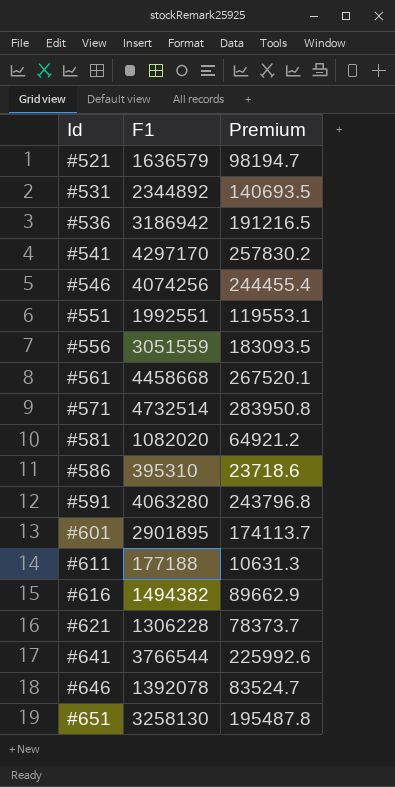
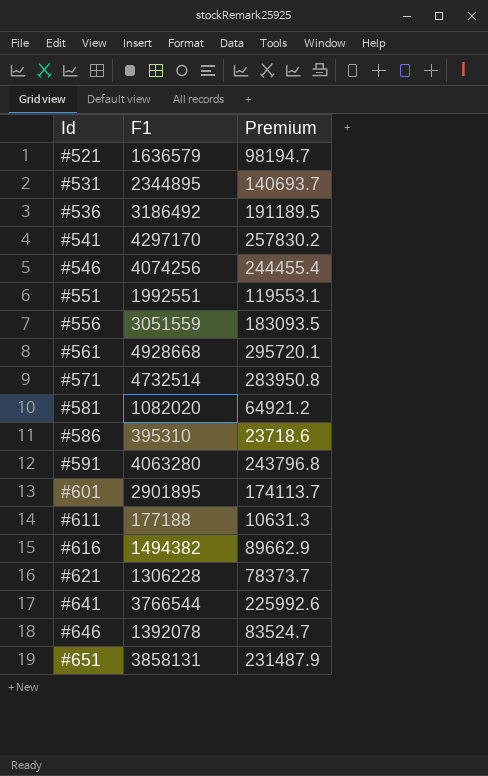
#531 | F1: 2344892 -> 2344895
#531 | Premium: 140693.5 -> 140693.7
#536 | F1: 3186942 -> 3186492
#536 | Premium: 191216.5 -> 191189.5
#561 | F1: 4458668 -> 4928668
#561 | Premium: 267520.1 -> 295720.1
#651 | F1: 3258130 -> 3858131
#651 | Premium: 195487.8 -> 231487.9

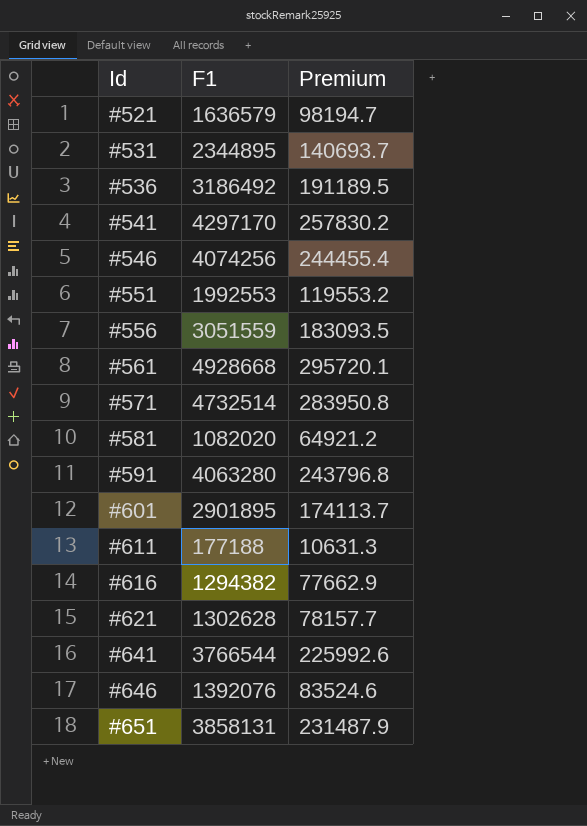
row #586: 395310 | 23718.6 -> none
#551 | F1: 1992551 -> 1992553
#551 | Premium: 119553.1 -> 119553.2
#616 | F1: 1494382 -> 1294382
#616 | Premium: 89662.9 -> 77662.9
#621 | F1: 1306228 -> 1302628
#621 | Premium: 78373.7 -> 78157.7
#646 | F1: 1392078 -> 1392076
#646 | Premium: 83524.7 -> 83524.6

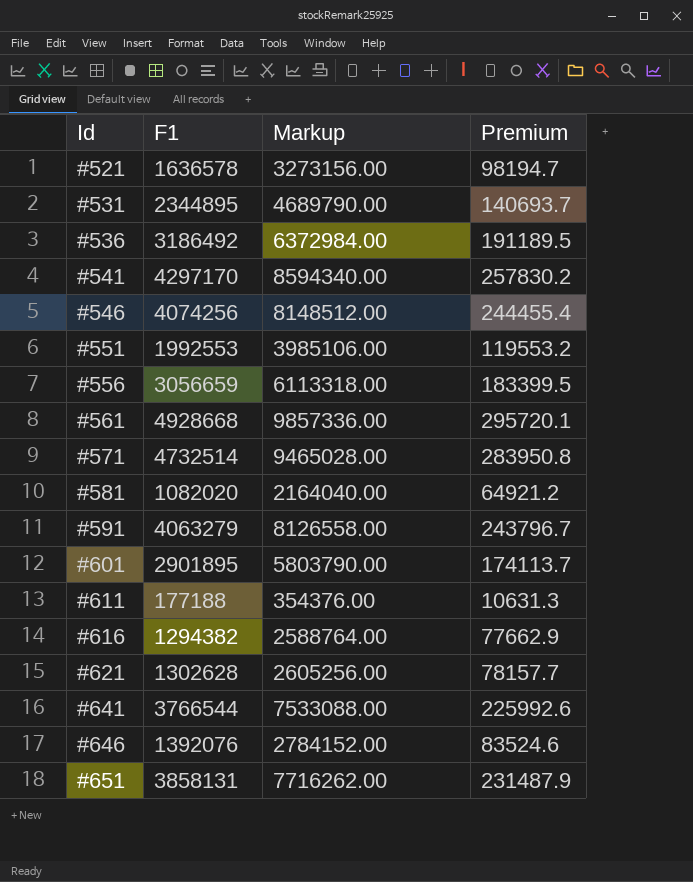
column Markup | formula: none -> [F1] * 2
#521 | F1: 1636579 -> 1636578
#556 | F1: 3051559 -> 3056659
#556 | Premium: 183093.5 -> 183399.5
#591 | F1: 4063280 -> 4063279
#591 | Premium: 243796.8 -> 243796.7

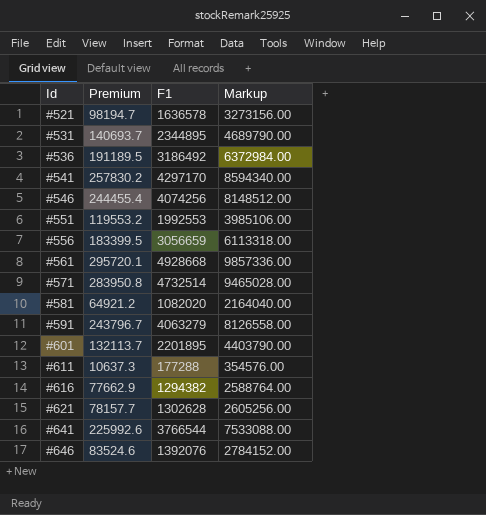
column Premium | position: 4 -> 2
row #651: 3858131 | 7716262.00 | 231487.9 -> none
#601 | Premium: 174113.7 -> 132113.7
#601 | F1: 2901895 -> 2201895
#601 | Markup: 5803790.00 -> 4403790.00
#611 | Premium: 10631.3 -> 10637.3
#611 | F1: 177188 -> 177288
#611 | Markup: 354376.00 -> 354576.00

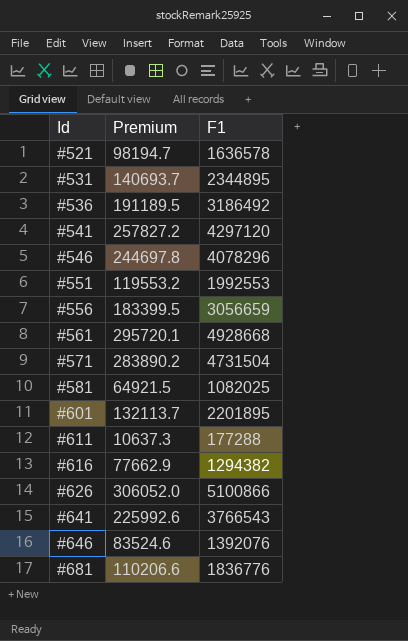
column Markup | formula: [F1] * 2 -> none
row #591: 243796.7 | 4063279 | 8126558.00 -> none
row #621: 78157.7 | 1302628 | 2605256.00 -> none
#541 | Premium: 257830.2 -> 257827.2
#541 | F1: 4297170 -> 4297120
#546 | Premium: 244455.4 -> 244697.8
#546 | F1: 4074256 -> 4078296
#571 | Premium: 283950.8 -> 283890.2
#571 | F1: 4732514 -> 4731504
#581 | Premium: 64921.2 -> 64921.5
#581 | F1: 1082020 -> 1082025
row #626: none -> 306052.0 | 5100866
#641 | F1: 3766544 -> 3766543
row #681: none -> 110206.6 | 1836776

